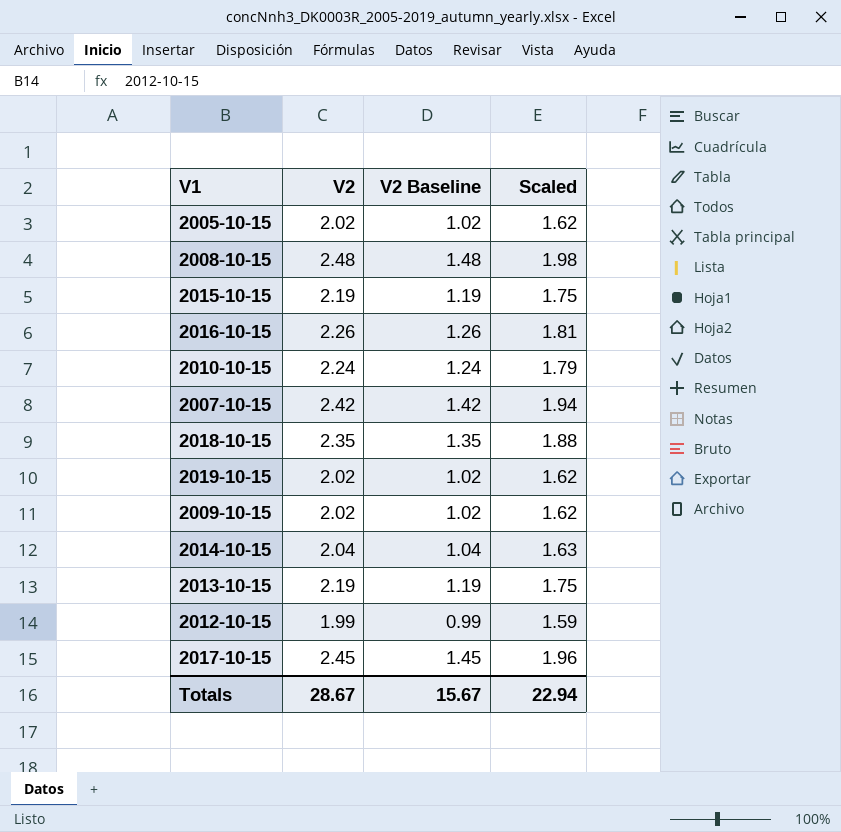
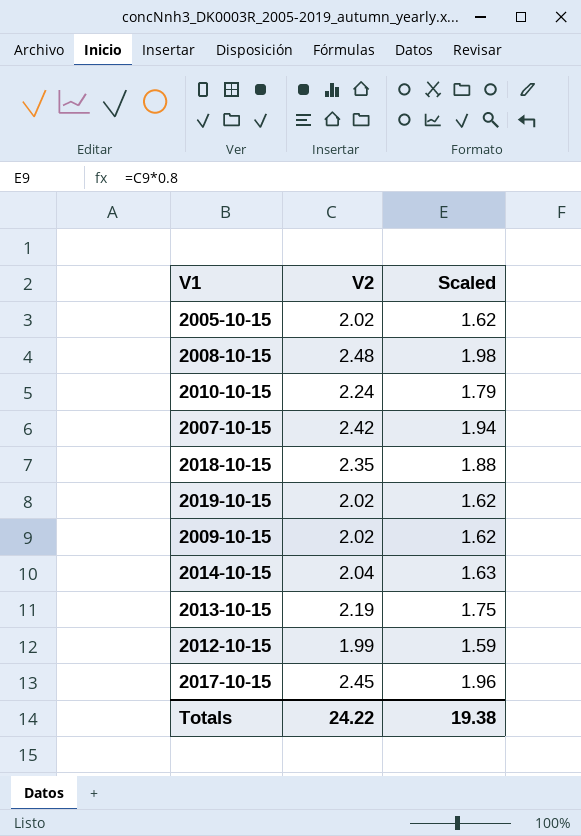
column V2 Baseline | formula: [V2] - 1 -> none
row 2015-10-15: 2.19 | 1.19 | 1.75 -> none
row 2016-10-15: 2.26 | 1.26 | 1.81 -> none
Totals | V2: 28.67 -> 24.22
Totals | Scaled: 22.94 -> 19.38

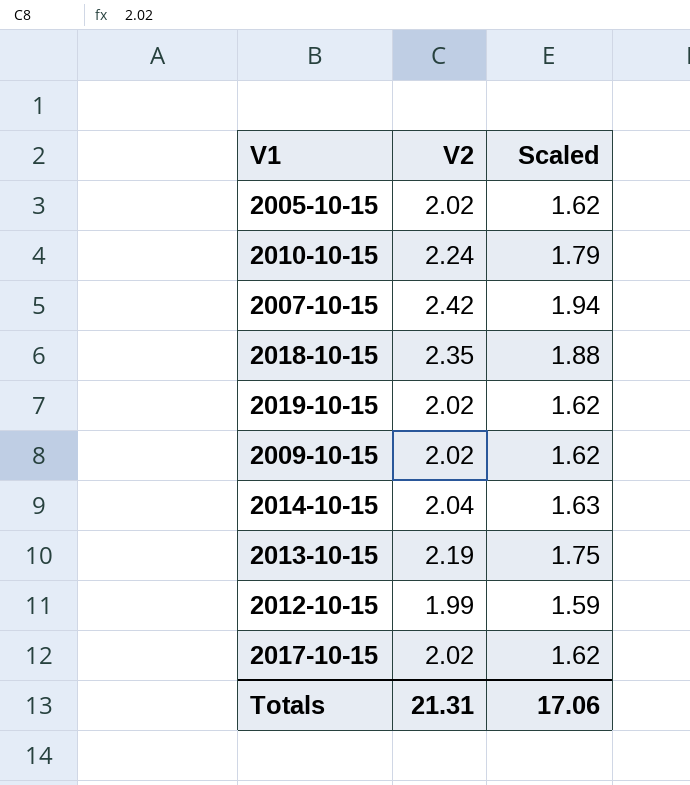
row 2008-10-15: 2.48 | 1.98 -> none
2017-10-15 | V2: 2.45 -> 2.02
2017-10-15 | Scaled: 1.96 -> 1.62
Totals | V2: 24.22 -> 21.31
Totals | Scaled: 19.38 -> 17.06

